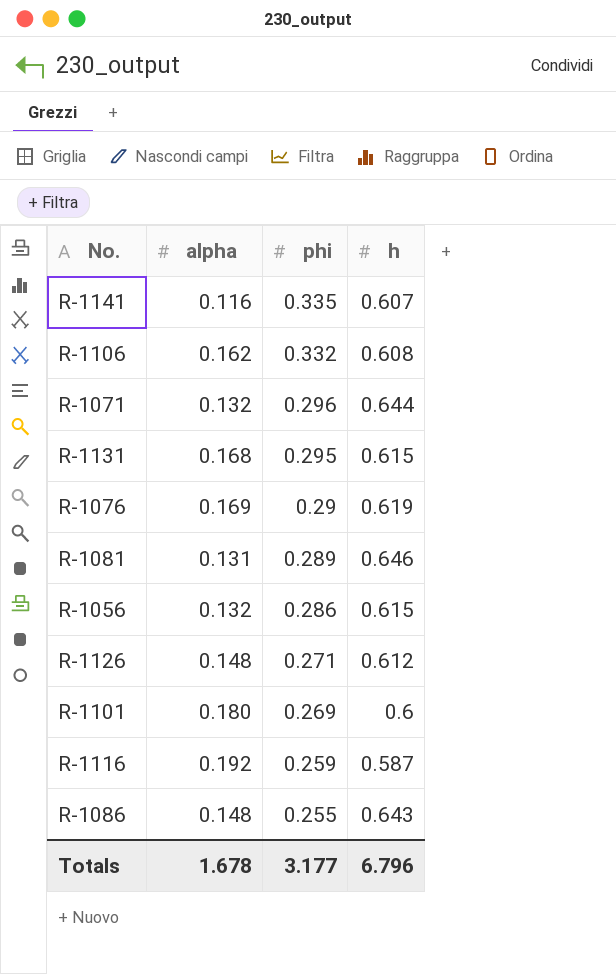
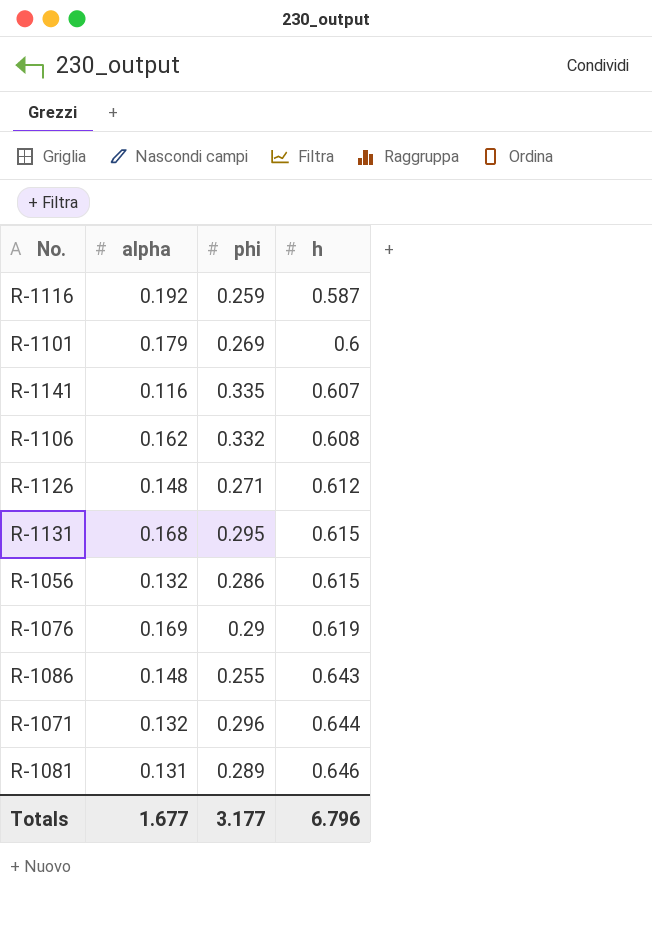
row order: phi descending -> h ascending
R-1101 | alpha: 0.180 -> 0.179
Totals | alpha: 1.678 -> 1.677

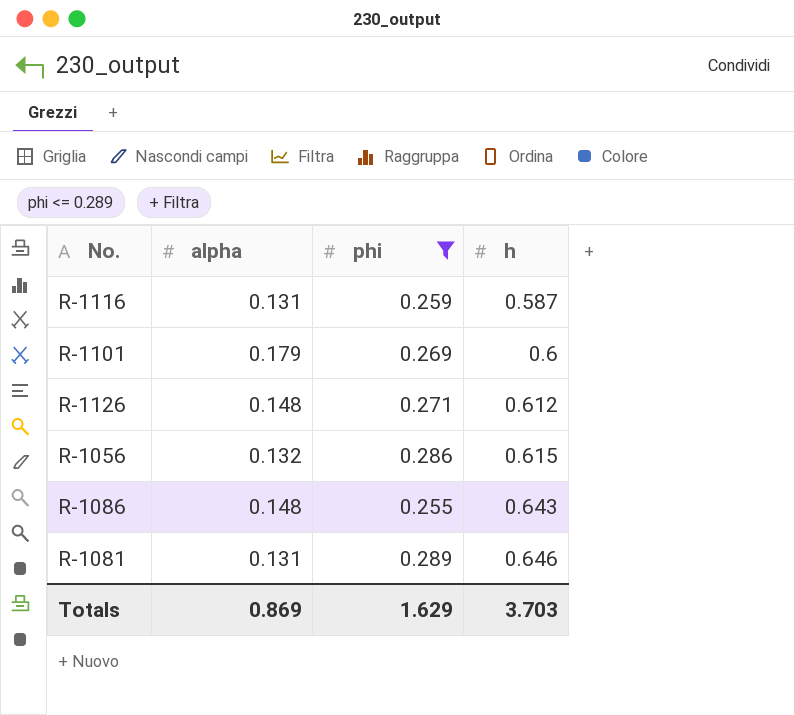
filter: none -> phi <= 0.289
R-1116 | alpha: 0.192 -> 0.131
Totals | alpha: 1.677 -> 0.869
Totals | phi: 3.177 -> 1.629
Totals | h: 6.796 -> 3.703

